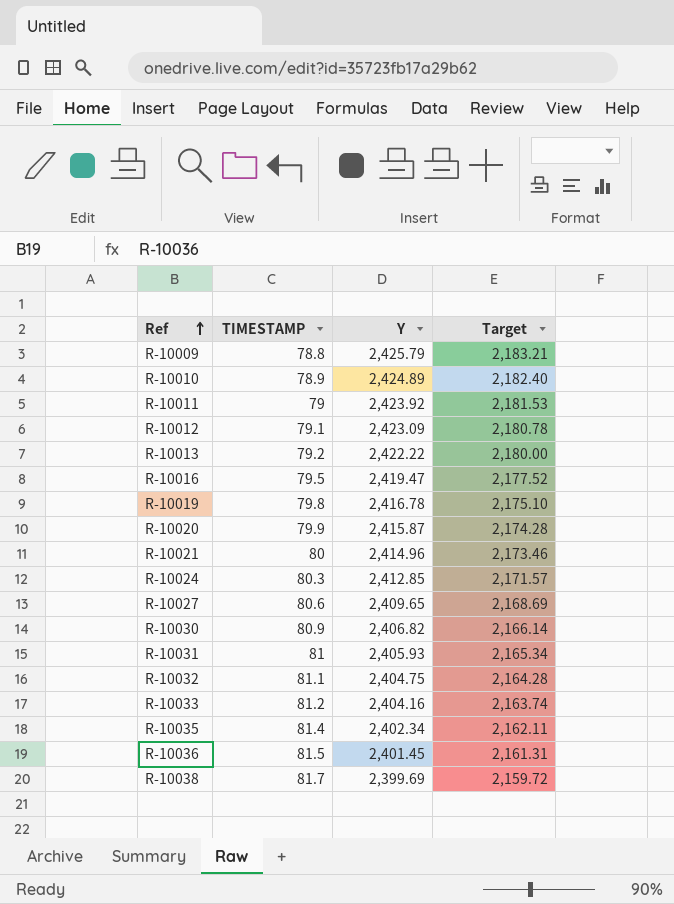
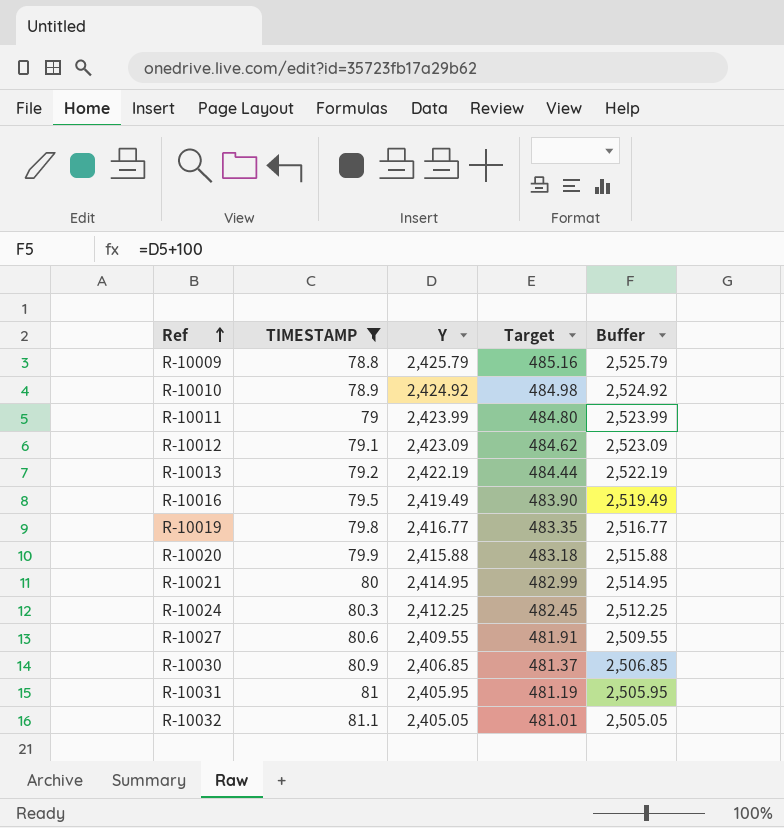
filter: none -> TIMESTAMP <= 81.1
column Target | formula: [Y] * 0.9 -> [Y] * 0.2
column Buffer | formula: none -> [Y] + 100
R-10010 | Y: 2,424.89 -> 2,424.92
R-10011 | Y: 2,423.92 -> 2,423.99
R-10013 | Y: 2,422.22 -> 2,422.19
R-10016 | Y: 2,419.47 -> 2,419.49
R-10019 | Y: 2,416.78 -> 2,416.77
R-10020 | Y: 2,415.87 -> 2,415.88
R-10021 | Y: 2,414.96 -> 2,414.95
R-10024 | Y: 2,412.85 -> 2,412.25
R-10027 | Y: 2,409.65 -> 2,409.55
R-10030 | Y: 2,406.82 -> 2,406.85
R-10031 | Y: 2,405.93 -> 2,405.95
R-10032 | Y: 2,404.75 -> 2,405.05

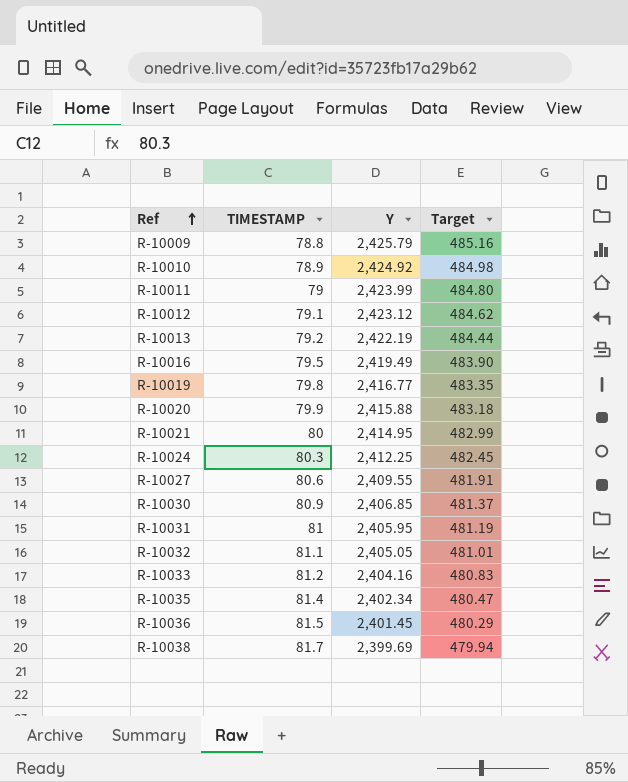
filter: TIMESTAMP <= 81.1 -> none
column Buffer | formula: [Y] + 100 -> none
R-10012 | Y: 2,423.09 -> 2,423.12

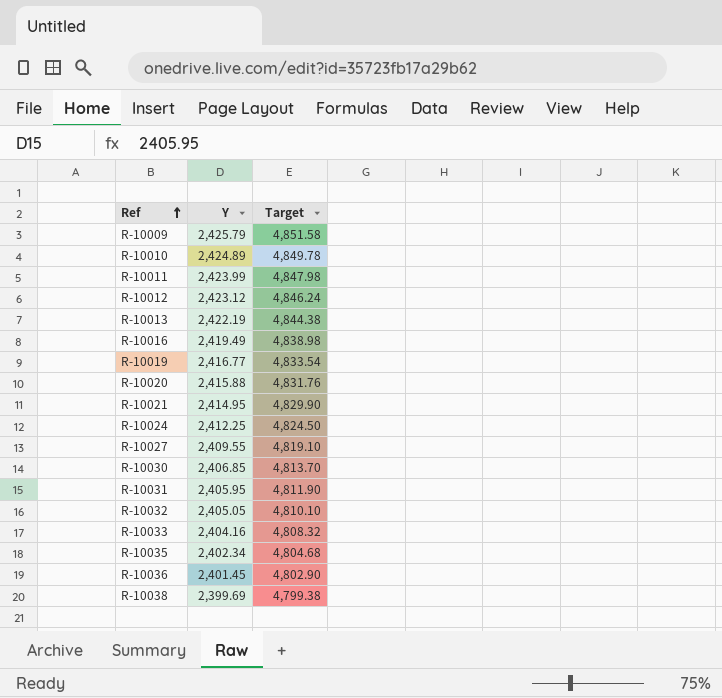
column TIMESTAMP | position: 2 -> none
column Target | formula: [Y] * 0.2 -> [Y] * 2
R-10010 | Y: 2,424.92 -> 2,424.89

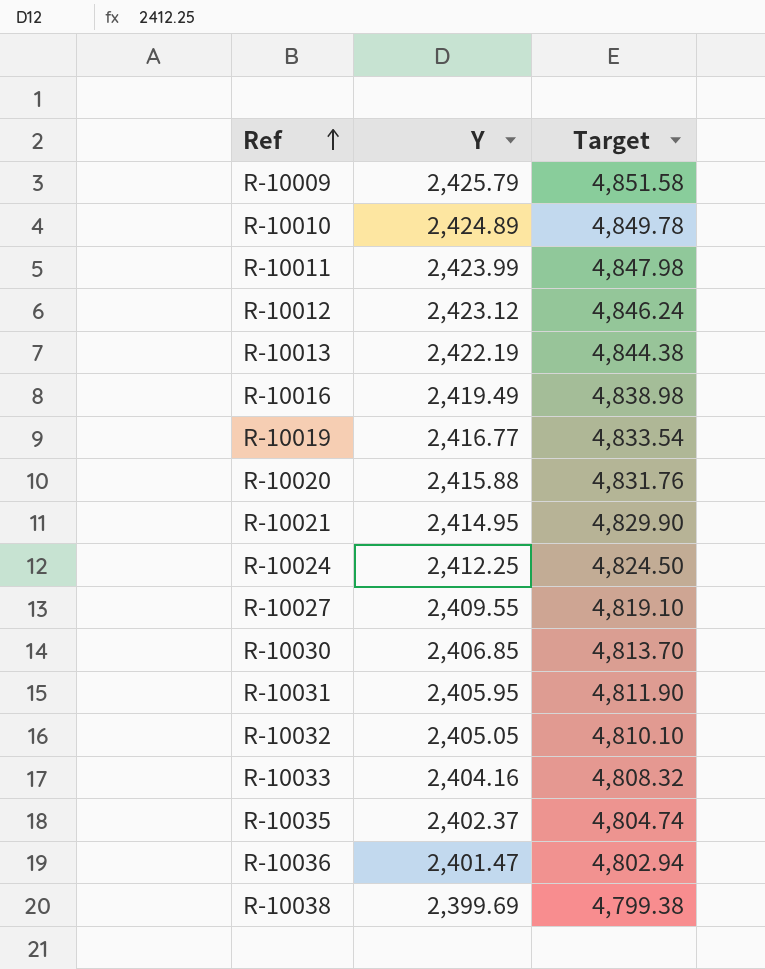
R-10035 | Y: 2,402.34 -> 2,402.37
R-10035 | Target: 4,804.68 -> 4,804.74
R-10036 | Y: 2,401.45 -> 2,401.47
R-10036 | Target: 4,802.90 -> 4,802.94

